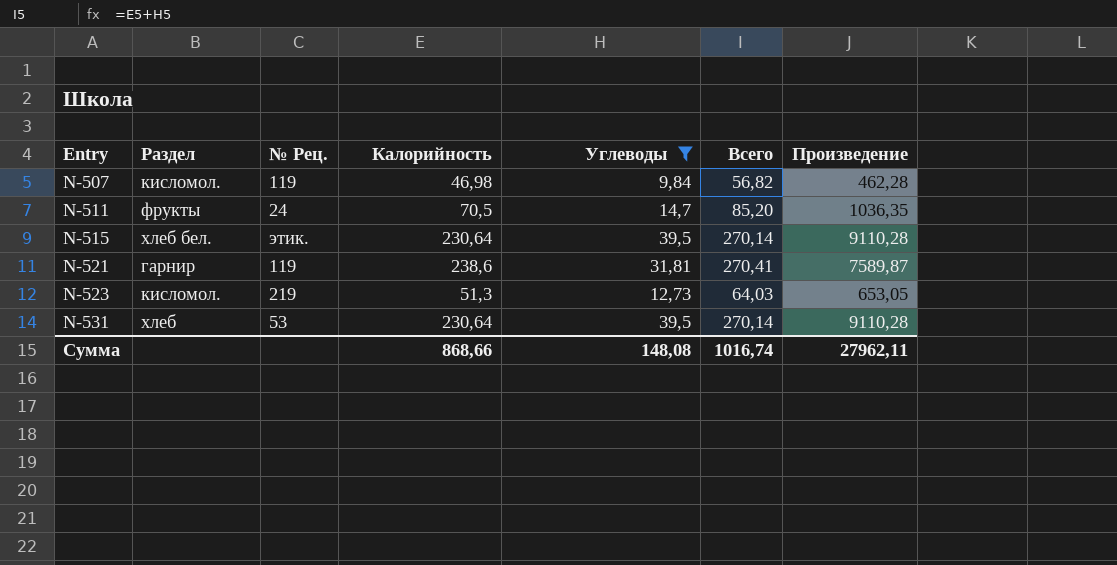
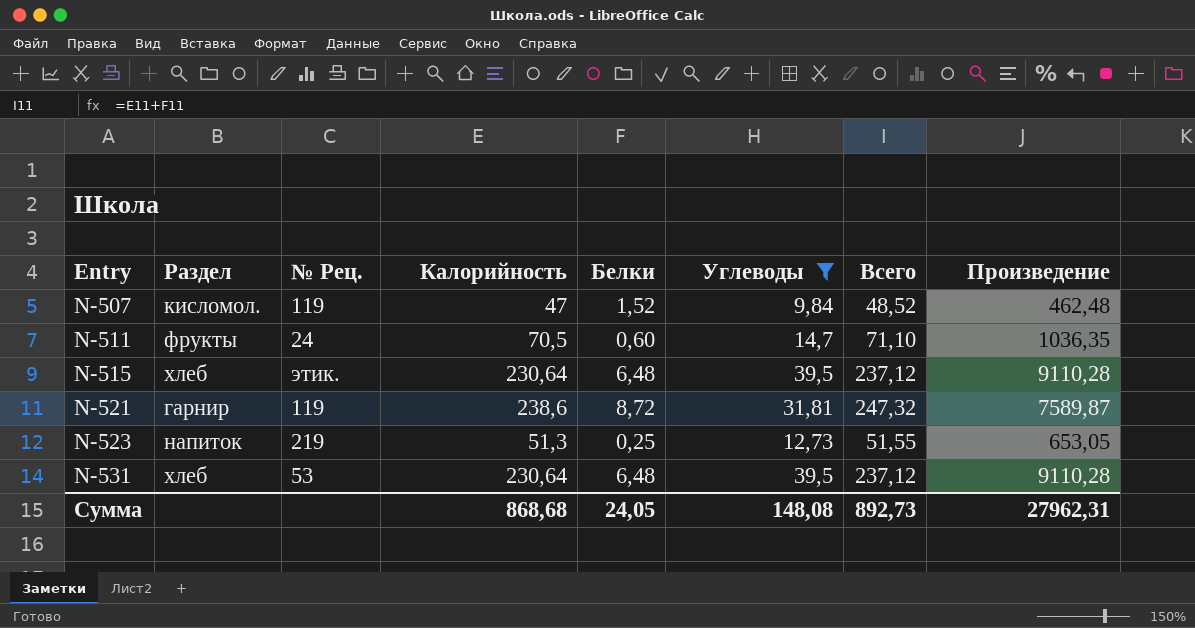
column Белки | position: none -> 5
column Всего | formula: [Калорийность] + [Углеводы] -> [Калорийность] + [Белки]
N-507 | Калорийность: 46,98 -> 47
N-507 | Произведение: 462,28 -> 462,48
N-515 | Раздел: хлеб бел. -> хлеб
N-523 | Раздел: кисломол. -> напиток
Сумма | Калорийность: 868,66 -> 868,68
Сумма | Всего: 1016,74 -> 892,73
Сумма | Произведение: 27962,11 -> 27962,31

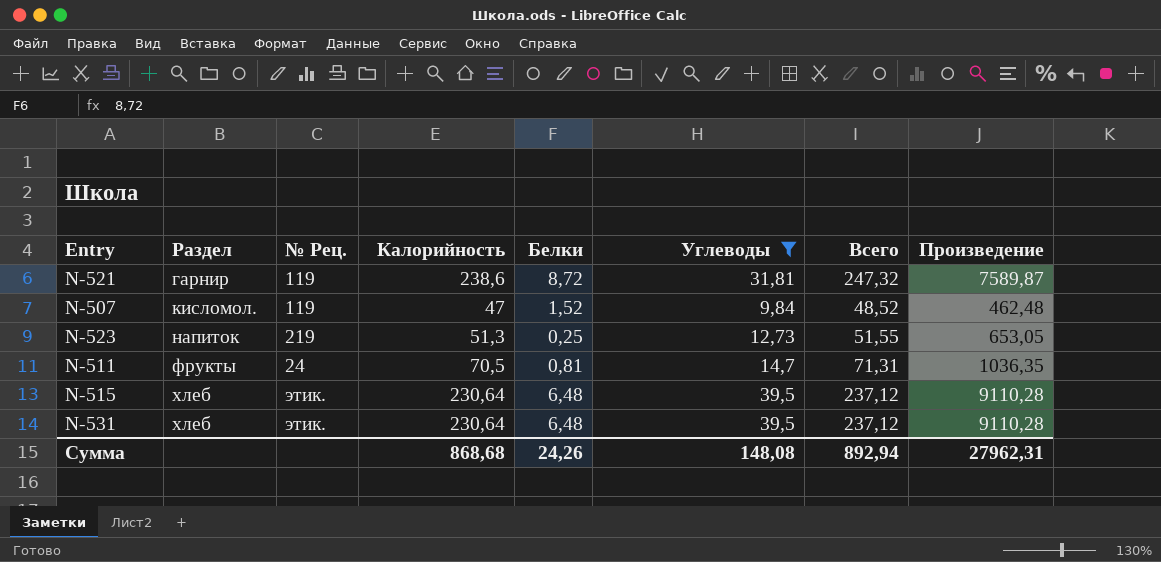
row order: Entry ascending -> Раздел ascending
N-511 | Белки: 0,60 -> 0,81
N-511 | Всего: 71,10 -> 71,31
N-531 | № Рец.: 53 -> этик.
Сумма | Белки: 24,05 -> 24,26
Сумма | Всего: 892,73 -> 892,94

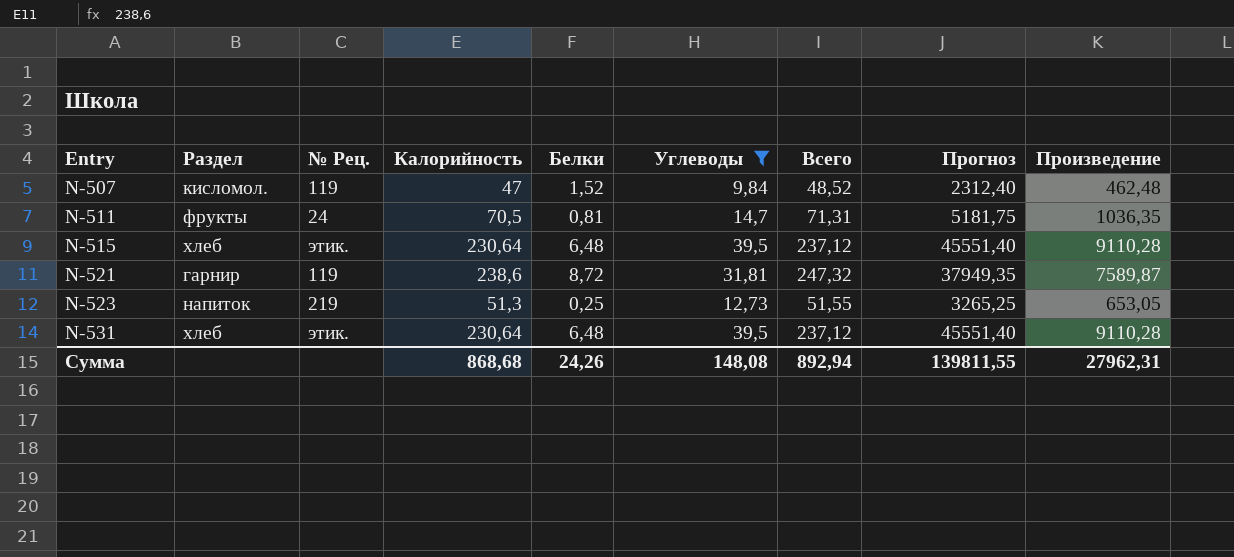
row order: Раздел ascending -> Entry ascending
column Прогноз | formula: none -> [Произведение] * 5

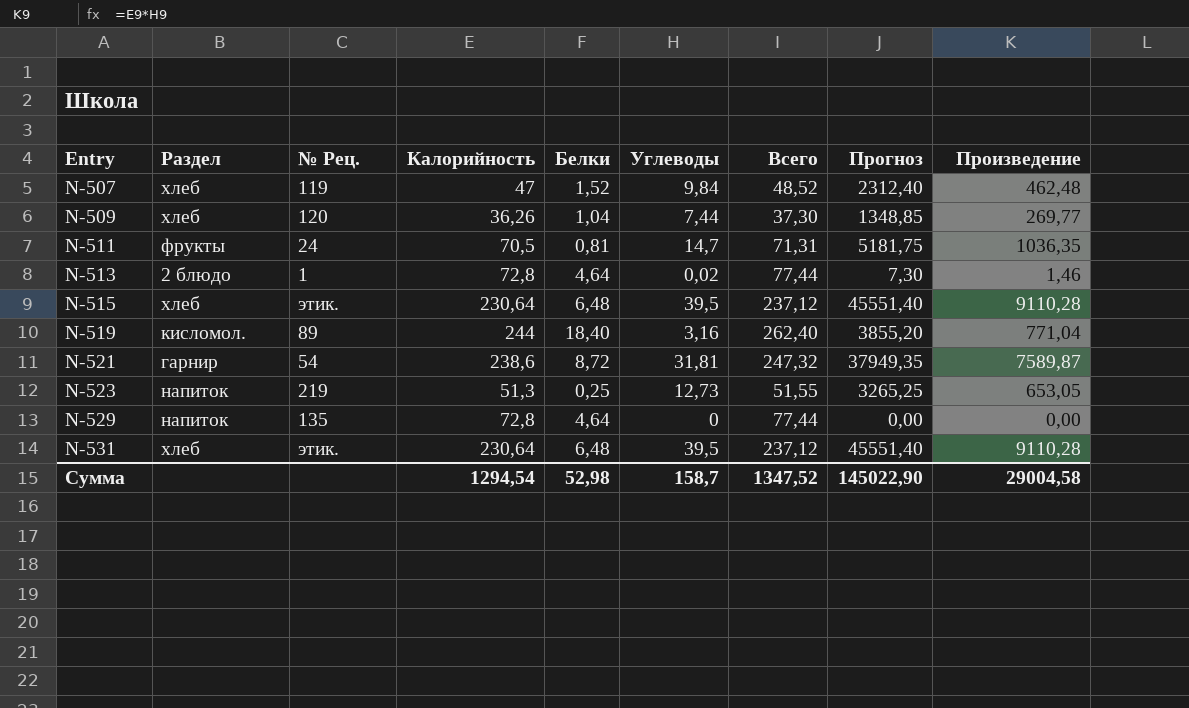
filter: Углеводы >= 9,84 -> none
N-507 | Раздел: кисломол. -> хлеб
N-521 | № Рец.: 119 -> 54
Сумма | Калорийность: 868,68 -> 1294,54
Сумма | Белки: 24,26 -> 52,98
Сумма | Углеводы: 148,08 -> 158,7
Сумма | Всего: 892,94 -> 1347,52
Сумма | Прогноз: 139811,55 -> 145022,90
Сумма | Произведение: 27962,31 -> 29004,58

